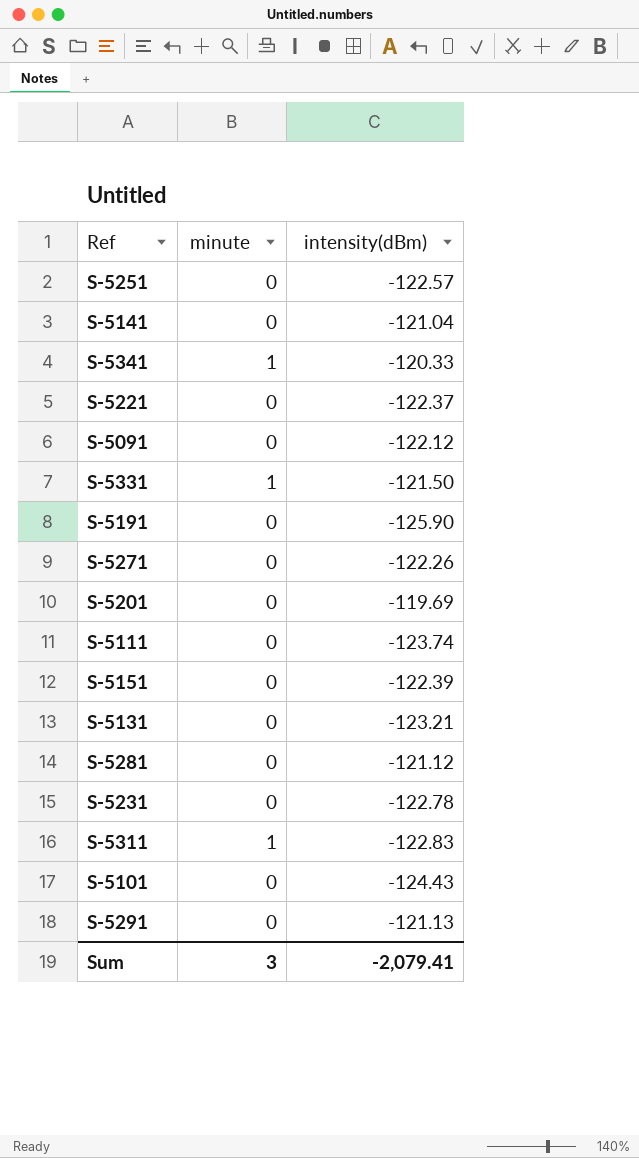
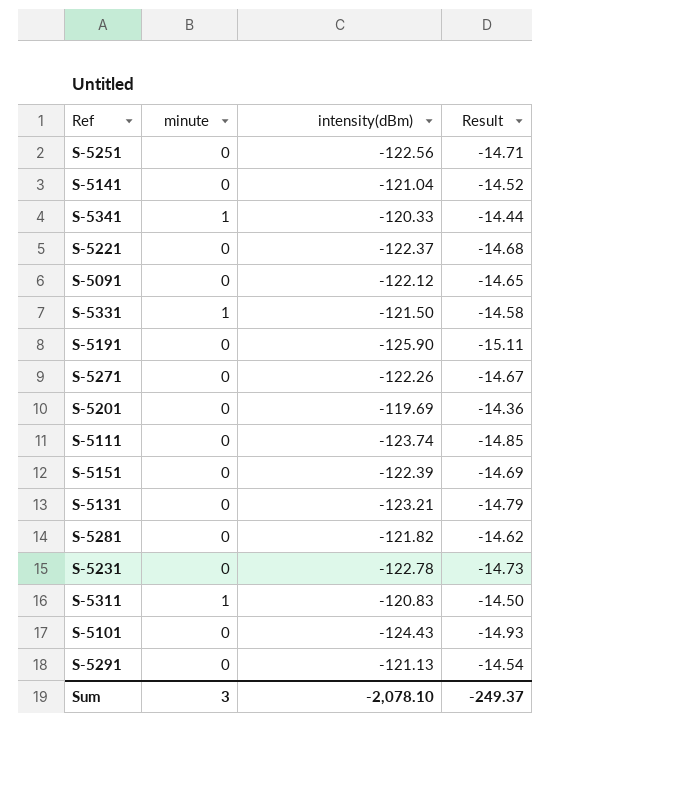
column Result | formula: none -> [intensity(dBm)] * 0.12
S-5251 | intensity(dBm): -122.57 -> -122.56
S-5281 | intensity(dBm): -121.12 -> -121.82
S-5311 | intensity(dBm): -122.83 -> -120.83
Sum | intensity(dBm): -2,079.41 -> -2,078.10

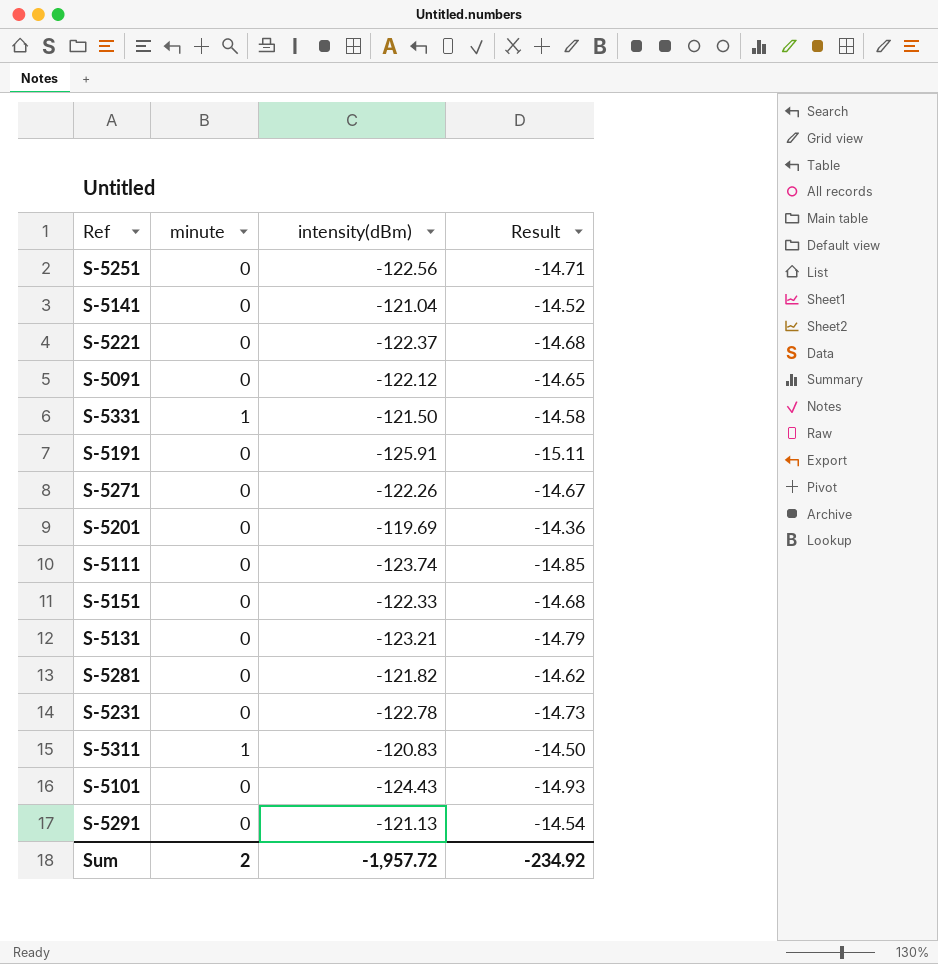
row S-5341: 1 | -120.33 | -14.44 -> none
S-5191 | intensity(dBm): -125.90 -> -125.91
S-5151 | intensity(dBm): -122.39 -> -122.33
S-5151 | Result: -14.69 -> -14.68
Sum | minute: 3 -> 2
Sum | intensity(dBm): -2,078.10 -> -1,957.72
Sum | Result: -249.37 -> -234.92

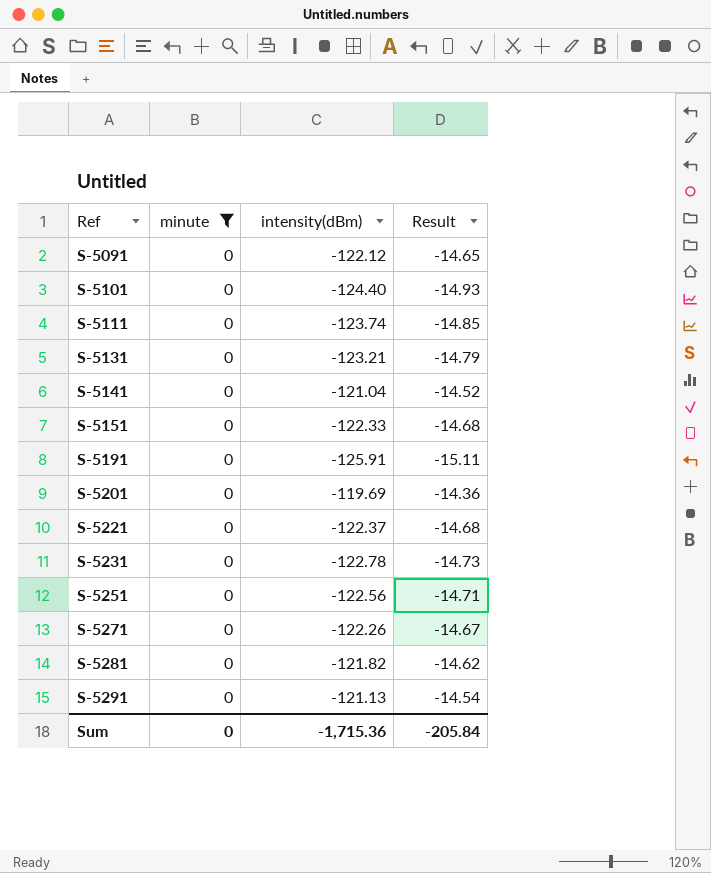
filter: none -> minute = 0
row order: none -> Ref ascending
S-5101 | intensity(dBm): -124.43 -> -124.40
Sum | minute: 2 -> 0
Sum | intensity(dBm): -1,957.72 -> -1,715.36
Sum | Result: -234.92 -> -205.84

